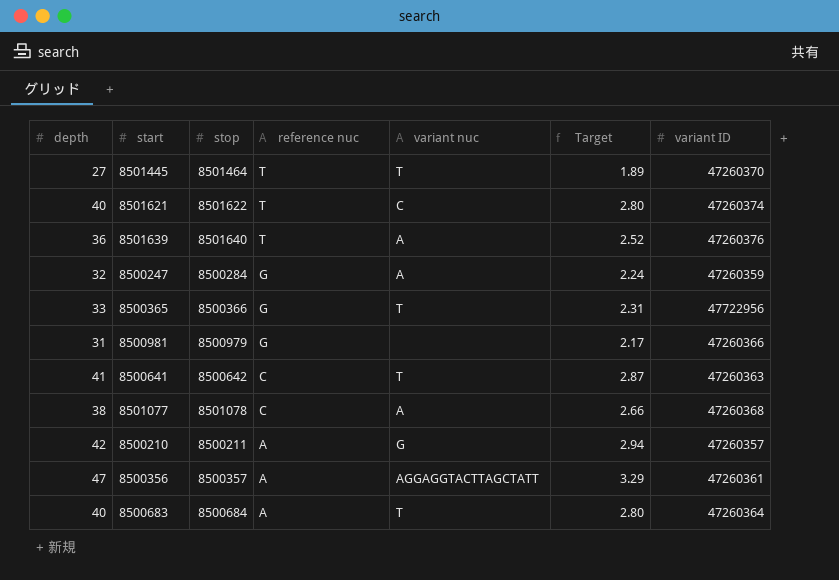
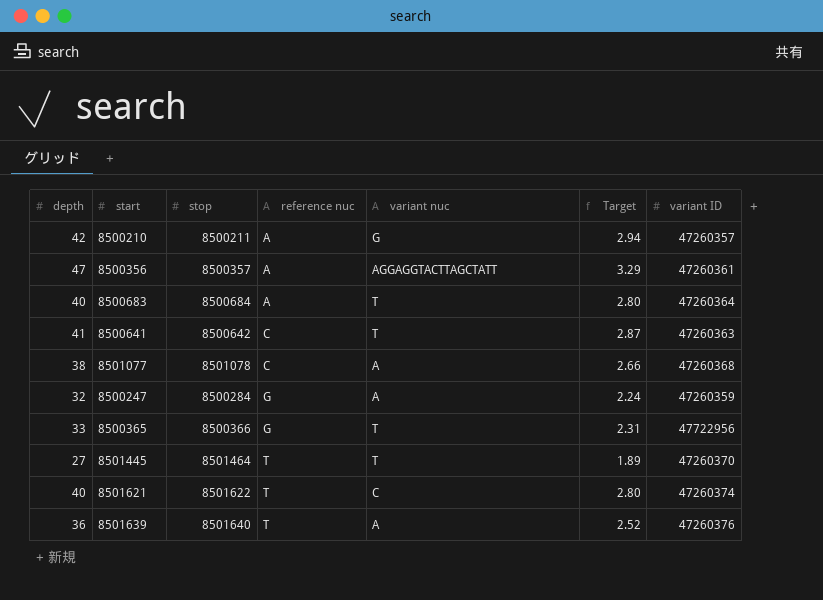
row order: reference nuc descending -> reference nuc ascending
row 8500981: 31 | 8500979 | G | none | 2.17 | 47260366 -> none

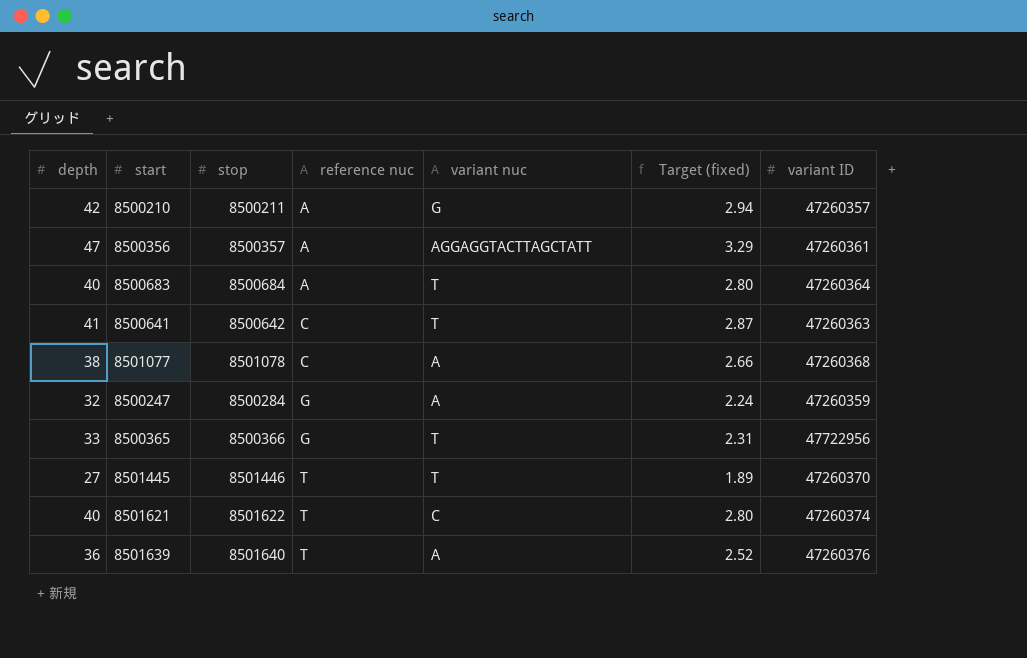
column name: Target -> Target (fixed)
8501445 | stop: 8501464 -> 8501446

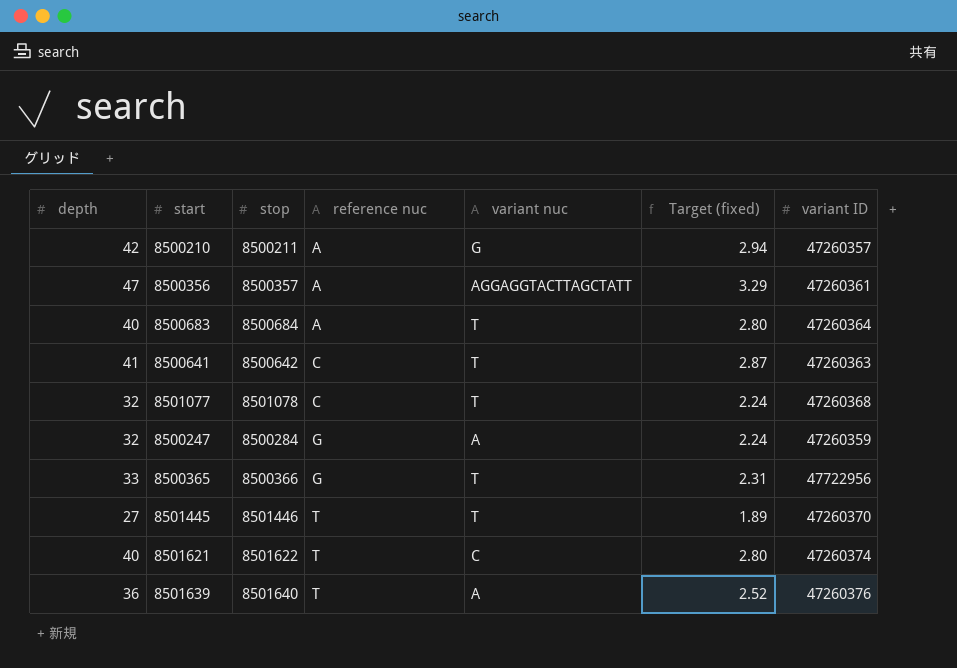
8501077 | depth: 38 -> 32
8501077 | variant nuc: A -> T
8501077 | Target (fixed): 2.66 -> 2.24

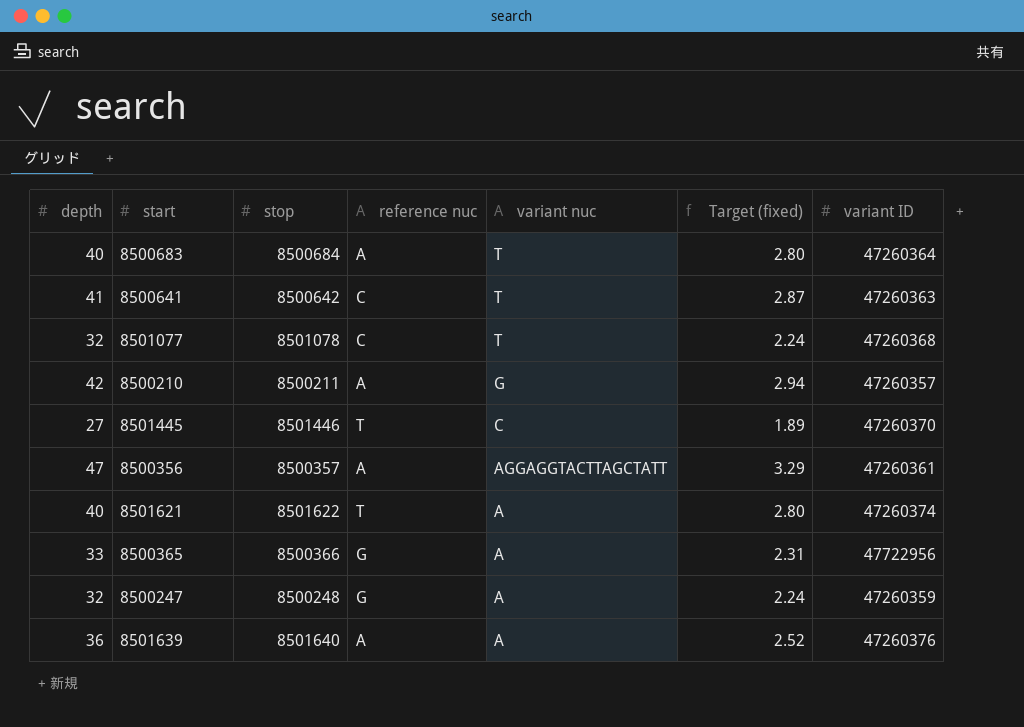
row order: reference nuc ascending -> variant nuc descending
8501445 | variant nuc: T -> C
8501621 | variant nuc: C -> A
8500365 | variant nuc: T -> A
8500247 | stop: 8500284 -> 8500248
8501639 | reference nuc: T -> A

